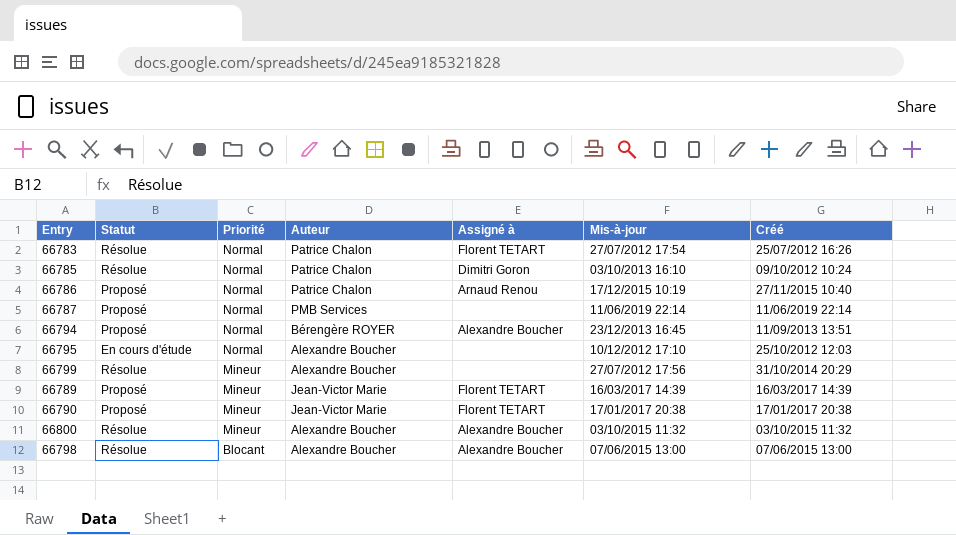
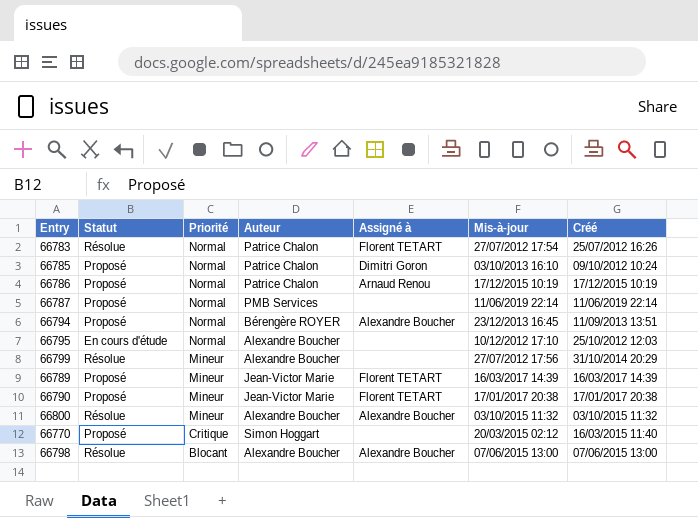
66785 | Statut: Résolue -> Proposé
66786 | Créé: 27/11/2015 10:40 -> 17/12/2015 10:19
row 66770: none -> Proposé | Critique | Simon Hoggart | none | 20/03/2015 02:12 | 16/03/2015 11:40

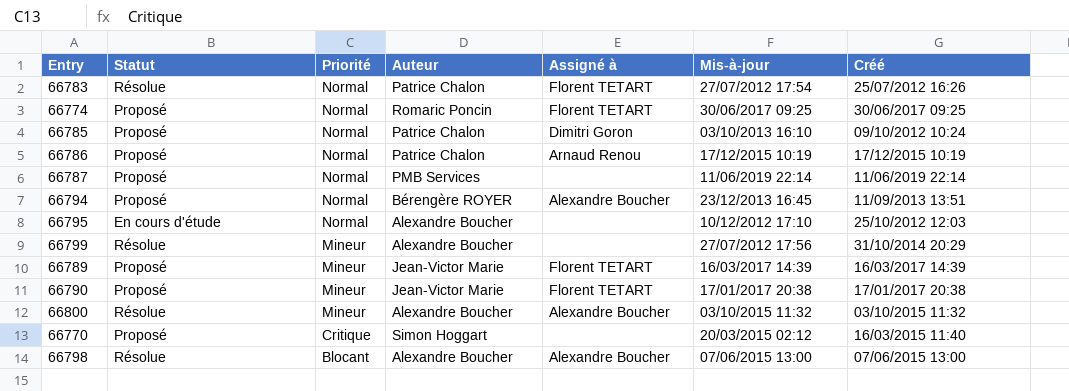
row 66774: none -> Proposé | Normal | Romaric Poncin | Florent TETART | 30/06/2017 09:25 | 30/06/2017 09:25

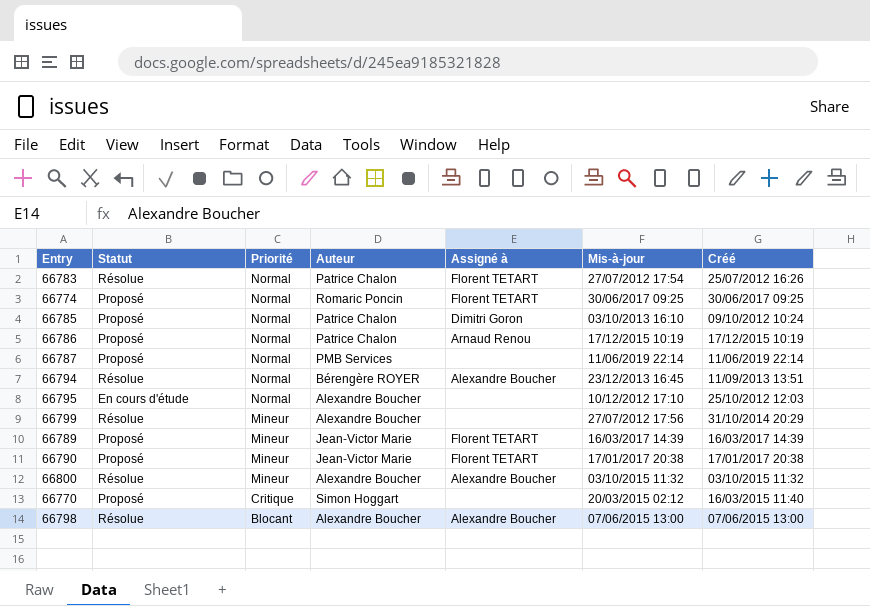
66794 | Statut: Proposé -> Résolue

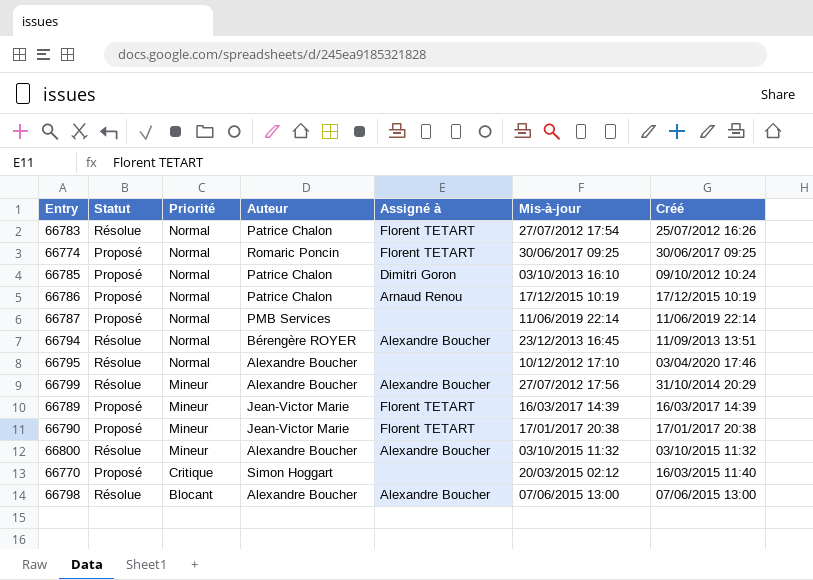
66795 | Statut: En cours d'étude -> Résolue
66795 | Créé: 25/10/2012 12:03 -> 03/04/2020 17:46
66799 | Assigné à: none -> Alexandre Boucher

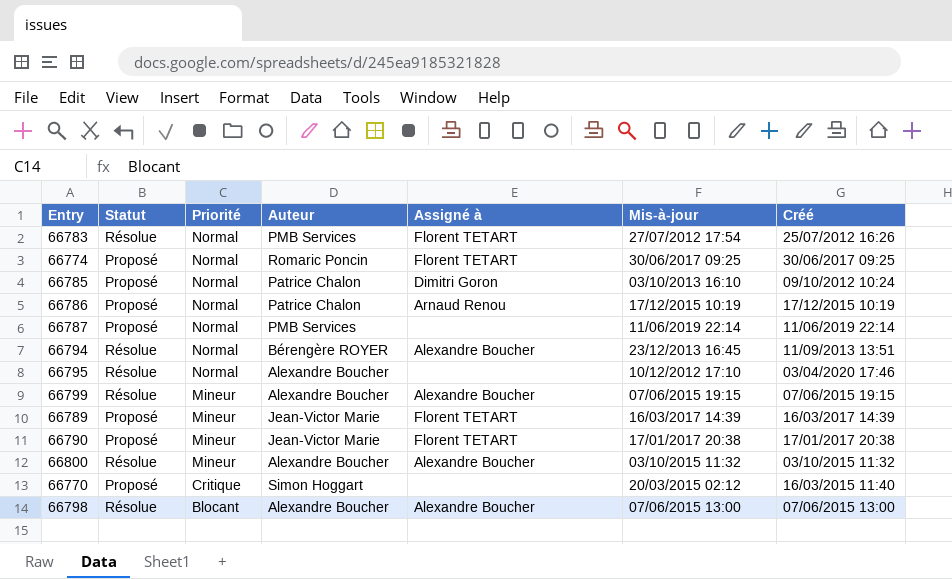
66783 | Auteur: Patrice Chalon -> PMB Services
66799 | Mis-à-jour: 27/07/2012 17:56 -> 07/06/2015 19:15
66799 | Créé: 31/10/2014 20:29 -> 07/06/2015 19:15

